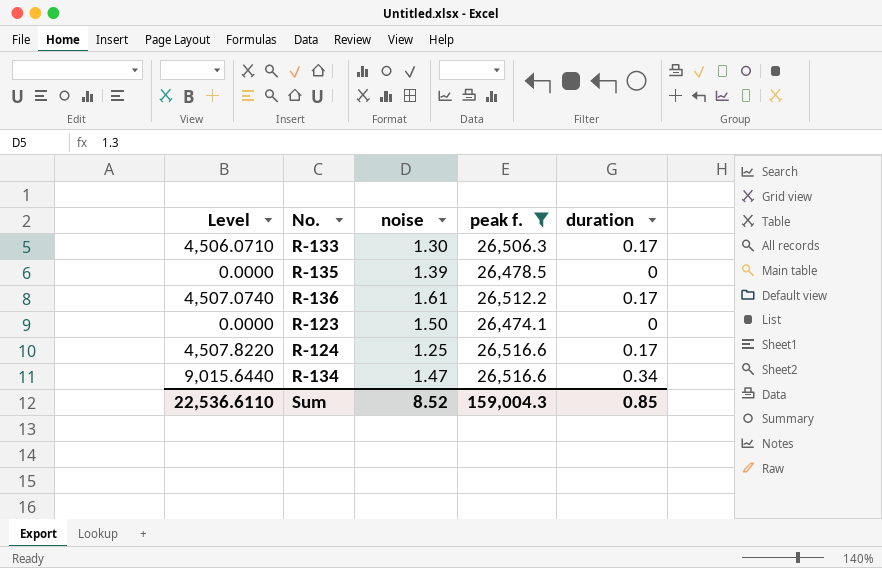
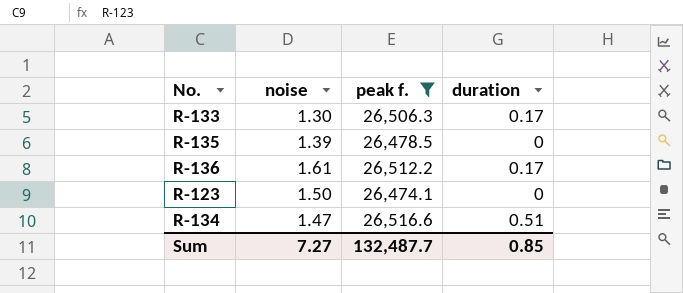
column Level | formula: [peak f.] * [duration] -> none
row R-124: 4,507.8220 | 1.25 | 26,516.6 | 0.17 -> none
R-134 | duration: 0.34 -> 0.51
Sum | noise: 8.52 -> 7.27
Sum | peak f.: 159,004.3 -> 132,487.7

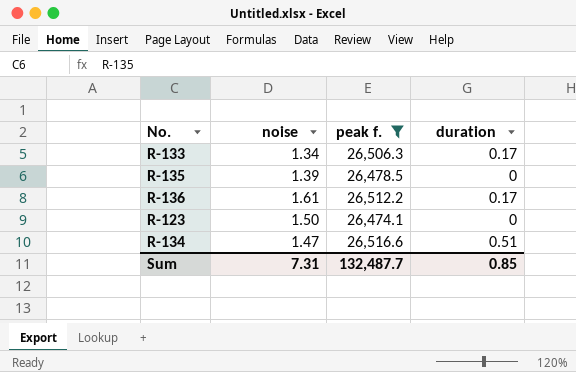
R-133 | noise: 1.30 -> 1.34
Sum | noise: 7.27 -> 7.31

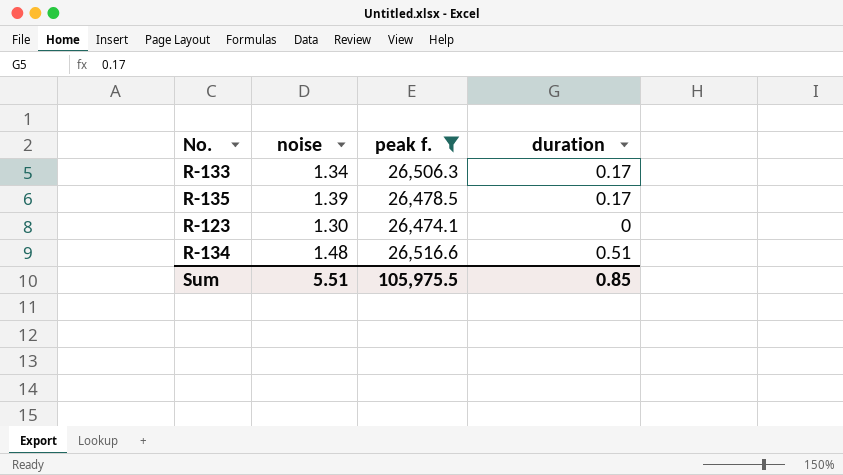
row R-136: 1.61 | 26,512.2 | 0.17 -> none
R-135 | duration: 0 -> 0.17
R-123 | noise: 1.50 -> 1.30
R-134 | noise: 1.47 -> 1.48
Sum | noise: 7.31 -> 5.51
Sum | peak f.: 132,487.7 -> 105,975.5

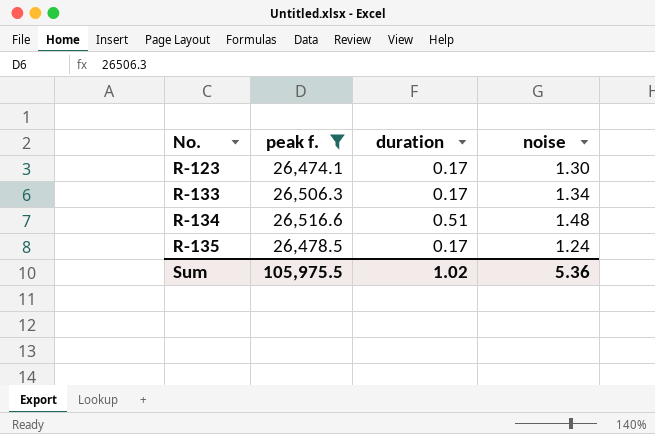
row order: none -> No. ascending
column noise | position: 2 -> 4
R-123 | duration: 0 -> 0.17
R-135 | noise: 1.39 -> 1.24
Sum | duration: 0.85 -> 1.02
Sum | noise: 5.51 -> 5.36

